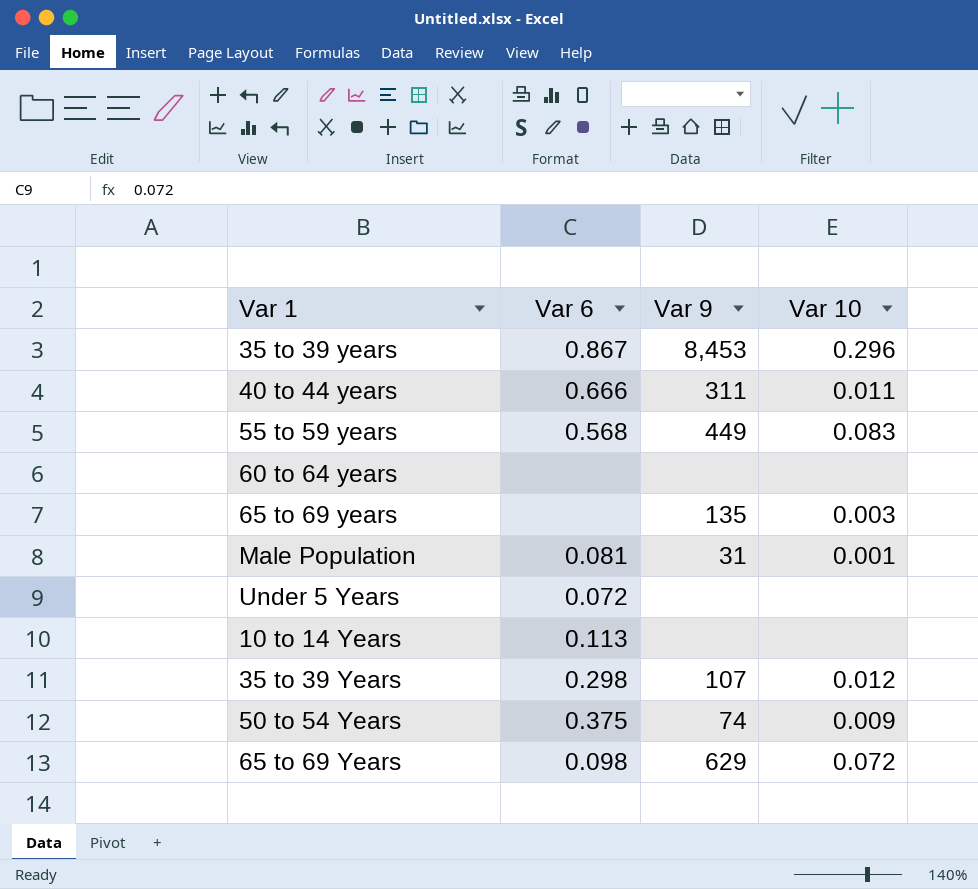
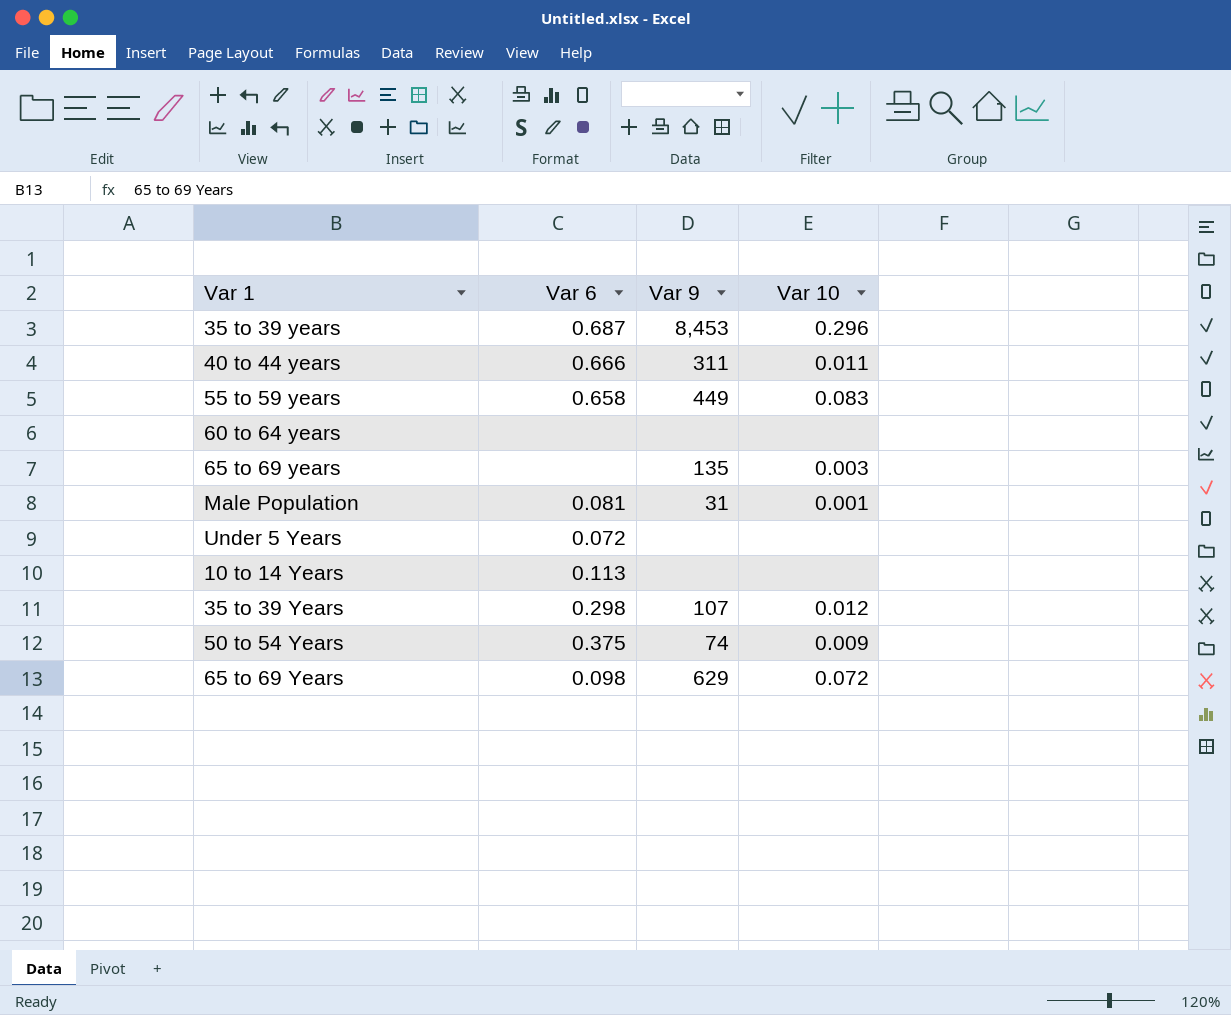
35 to 39 years | Var 6: 0.867 -> 0.687
55 to 59 years | Var 6: 0.568 -> 0.658

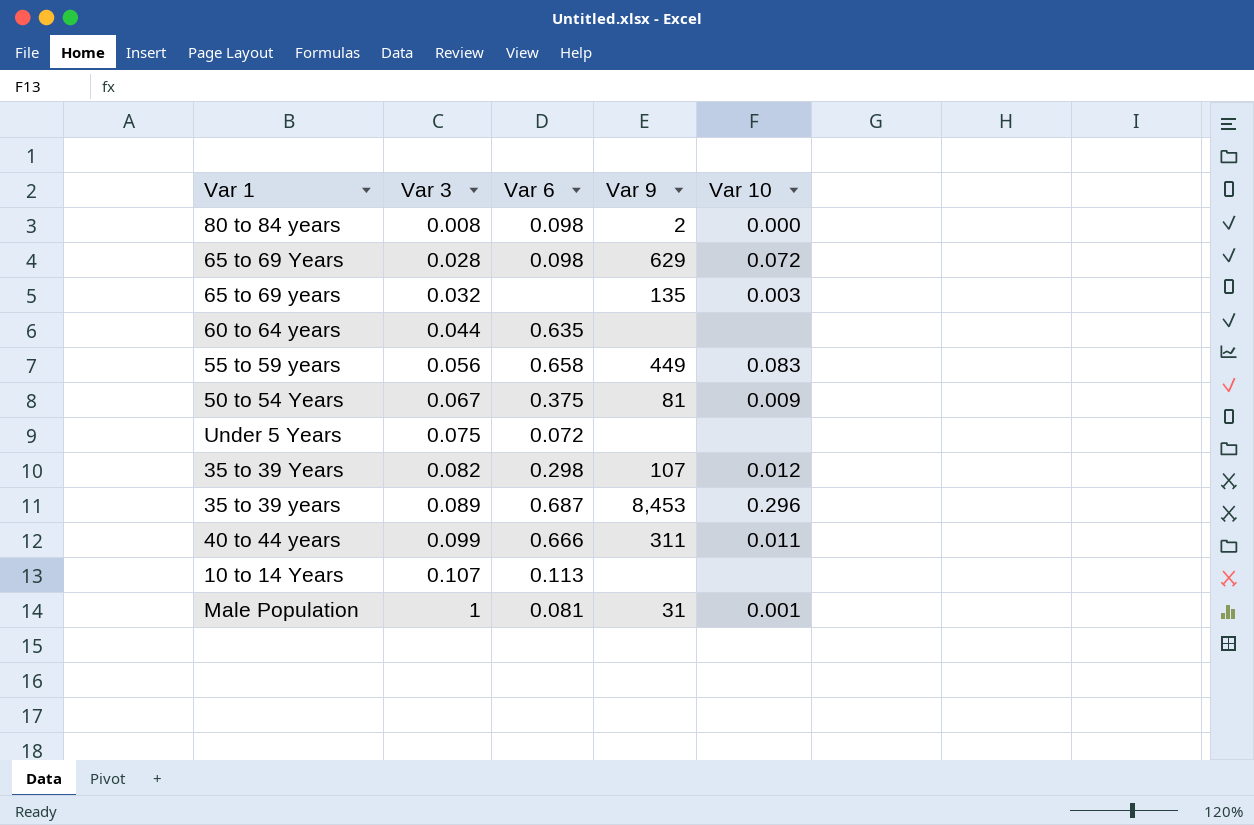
row order: none -> Var 3 ascending
column Var 3 | position: none -> 2
row 80 to 84 years: none -> 0.008 | 0.098 | 2 | 0.000
60 to 64 years | Var 6: none -> 0.635
50 to 54 Years | Var 9: 74 -> 81

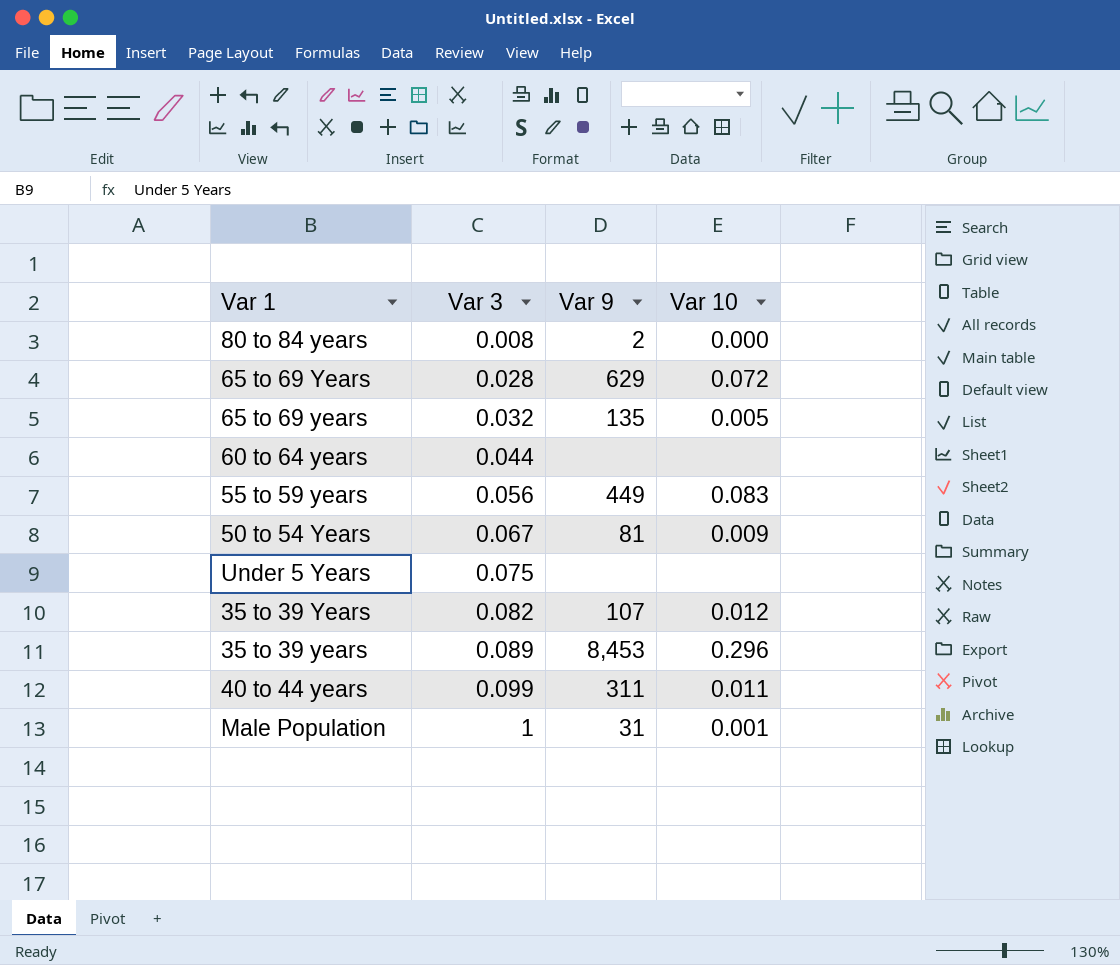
column Var 6 | position: 3 -> none
row 10 to 14 Years: 0.107 | 0.113 | none | none -> none
65 to 69 years | Var 10: 0.003 -> 0.005

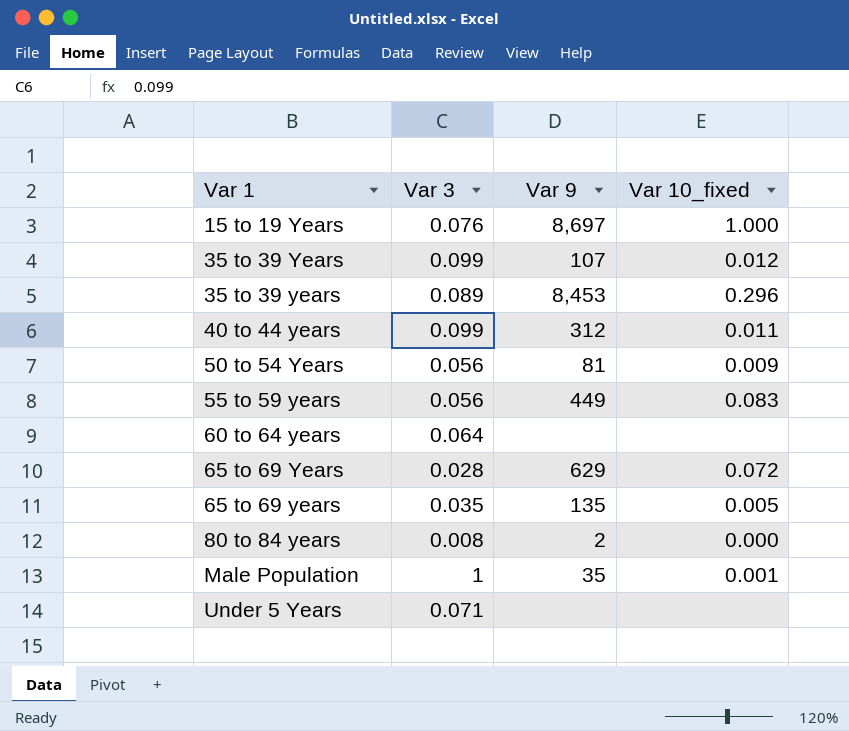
row order: Var 3 ascending -> Var 1 ascending
column name: Var 10 -> Var 10_fixed
row 15 to 19 Years: none -> 0.076 | 8,697 | 1.000
35 to 39 Years | Var 3: 0.082 -> 0.099
40 to 44 years | Var 9: 311 -> 312
50 to 54 Years | Var 3: 0.067 -> 0.056
60 to 64 years | Var 3: 0.044 -> 0.064
65 to 69 years | Var 3: 0.032 -> 0.035
Male Population | Var 9: 31 -> 35
Under 5 Years | Var 3: 0.075 -> 0.071

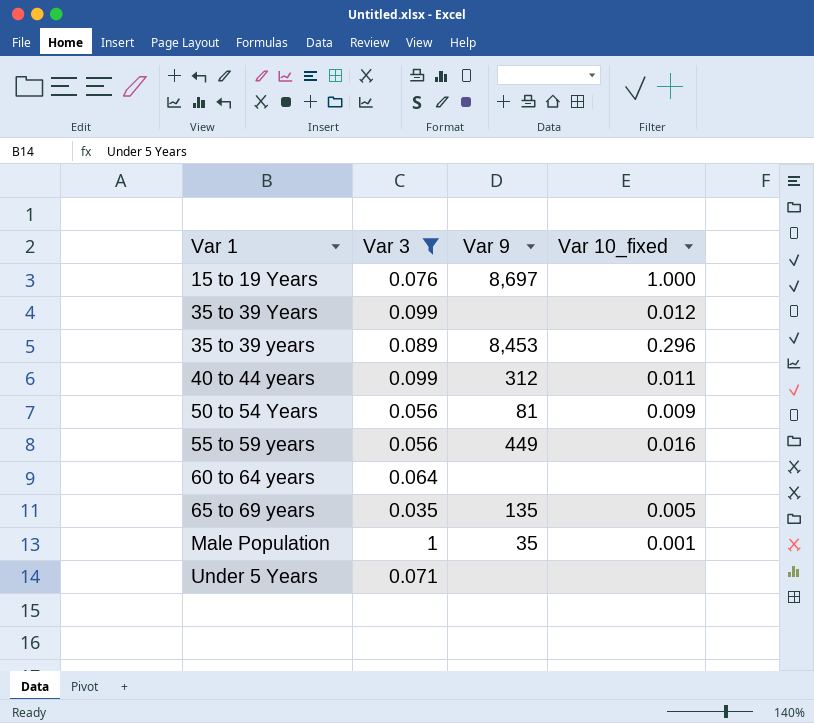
filter: none -> Var 3 >= 0.035
35 to 39 Years | Var 9: 107 -> none
55 to 59 years | Var 10_fixed: 0.083 -> 0.016

